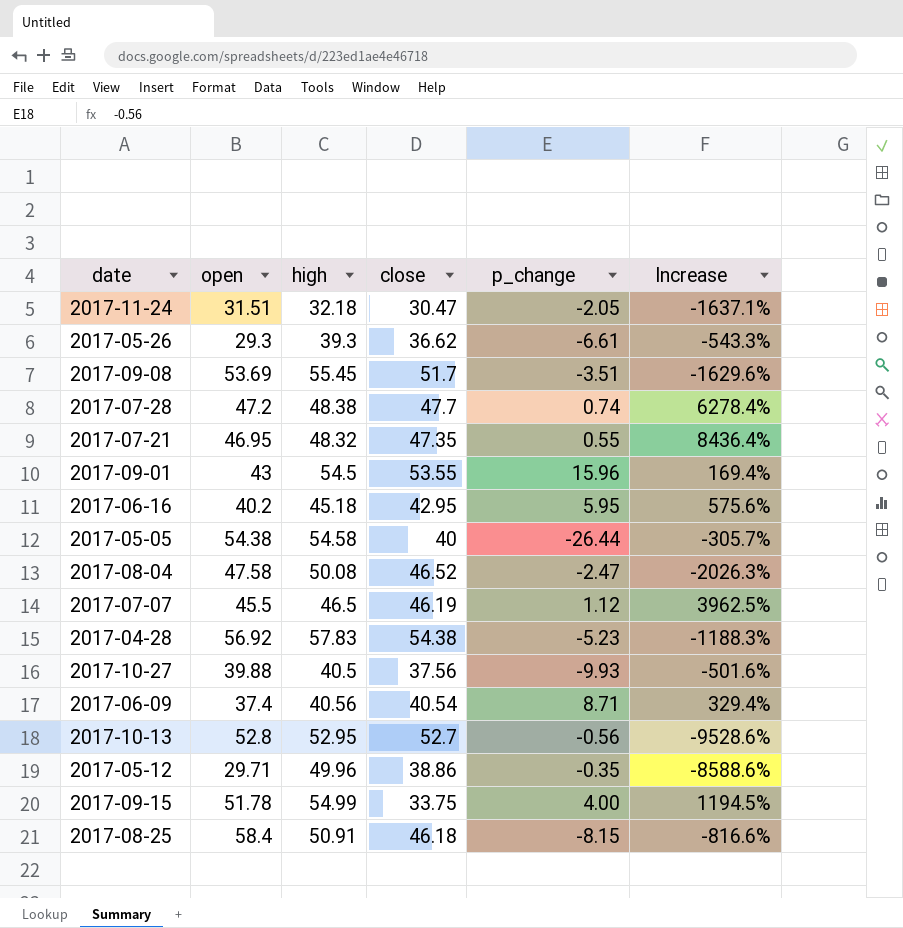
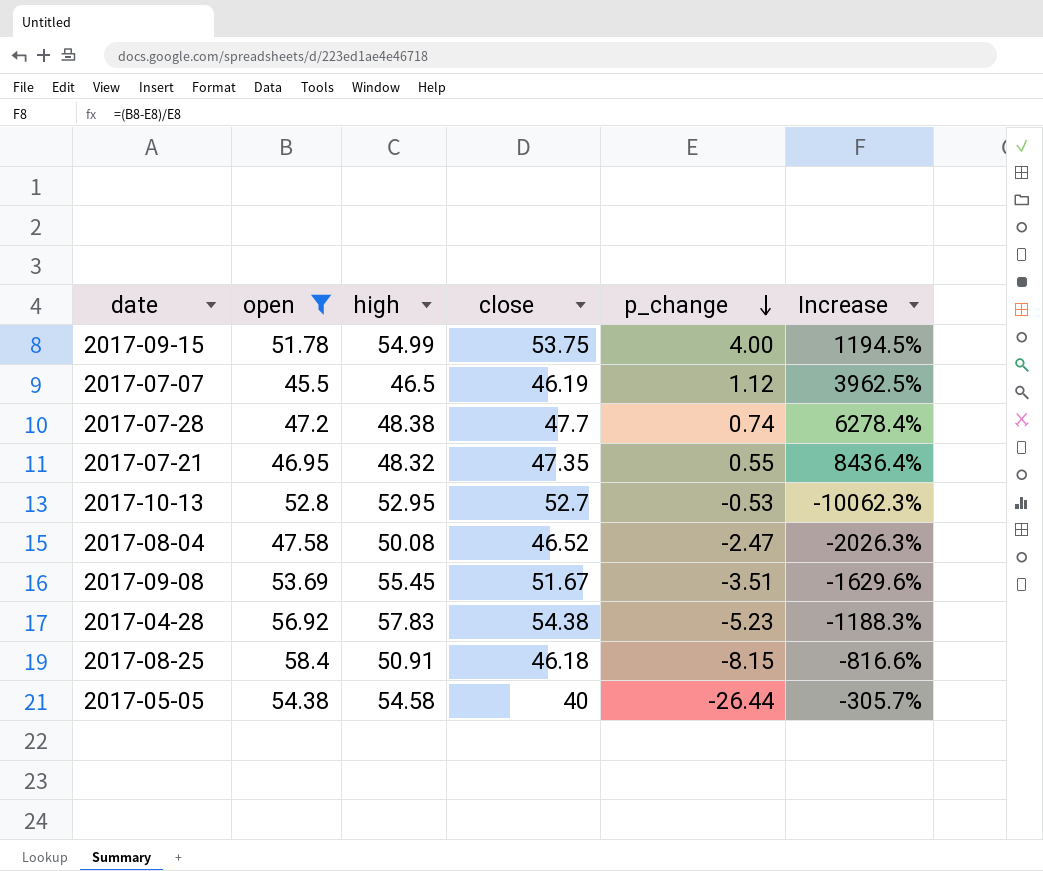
filter: none -> open >= 45.5
row order: none -> p_change descending
2017-09-15 | close: 33.75 -> 53.75
2017-10-13 | p_change: -0.56 -> -0.53
2017-10-13 | Increase: -9528.6% -> -10062.3%
2017-09-08 | close: 51.7 -> 51.67

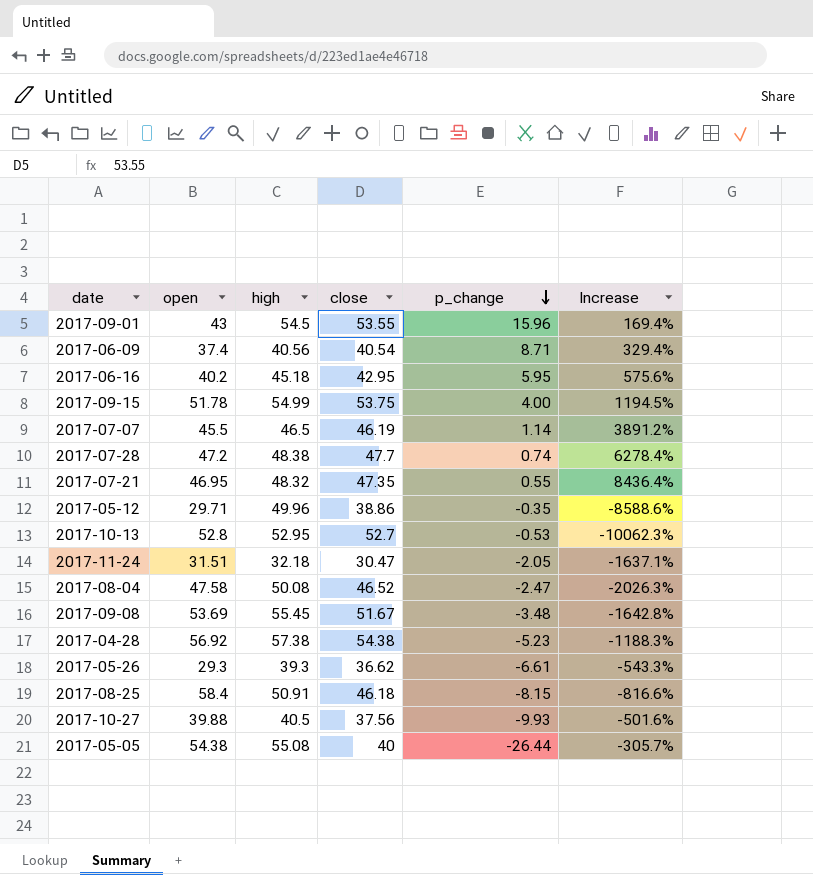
filter: open >= 45.5 -> none
2017-07-07 | p_change: 1.12 -> 1.14
2017-07-07 | Increase: 3962.5% -> 3891.2%
2017-09-08 | p_change: -3.51 -> -3.48
2017-09-08 | Increase: -1629.6% -> -1642.8%
2017-04-28 | high: 57.83 -> 57.38
2017-05-05 | high: 54.58 -> 55.08

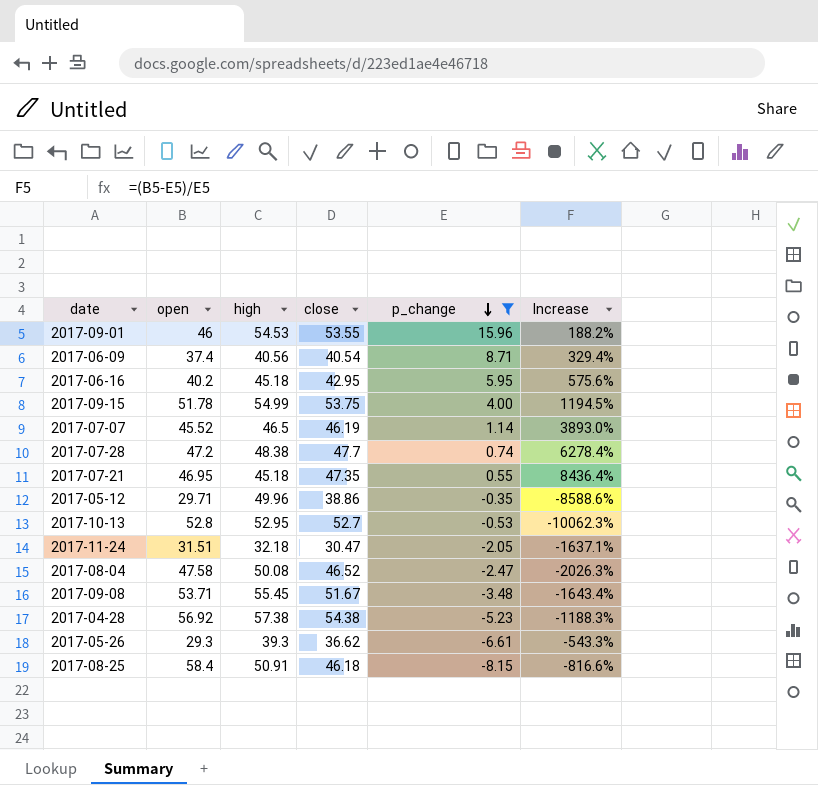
filter: none -> p_change >= -8.15
2017-09-01 | open: 43 -> 46
2017-09-01 | high: 54.5 -> 54.53
2017-09-01 | Increase: 169.4% -> 188.2%
2017-07-07 | open: 45.5 -> 45.52
2017-07-07 | Increase: 3891.2% -> 3893.0%
2017-07-21 | high: 48.32 -> 45.18
2017-09-08 | open: 53.69 -> 53.71
2017-09-08 | Increase: -1642.8% -> -1643.4%

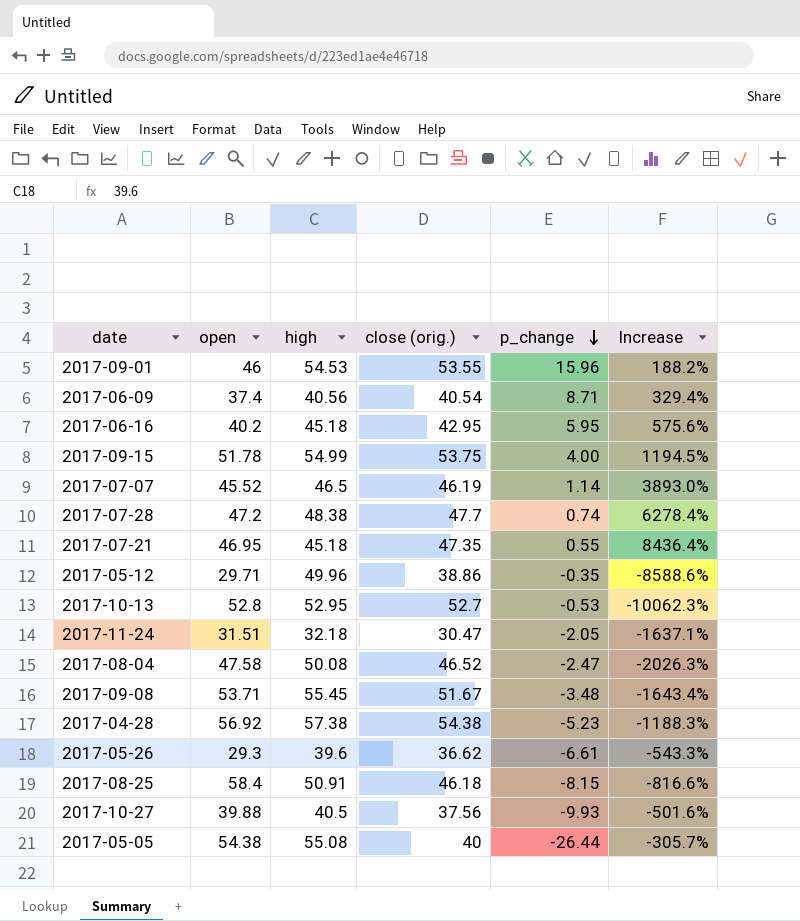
filter: p_change >= -8.15 -> none
column name: close -> close (orig.)
2017-05-26 | high: 39.3 -> 39.6

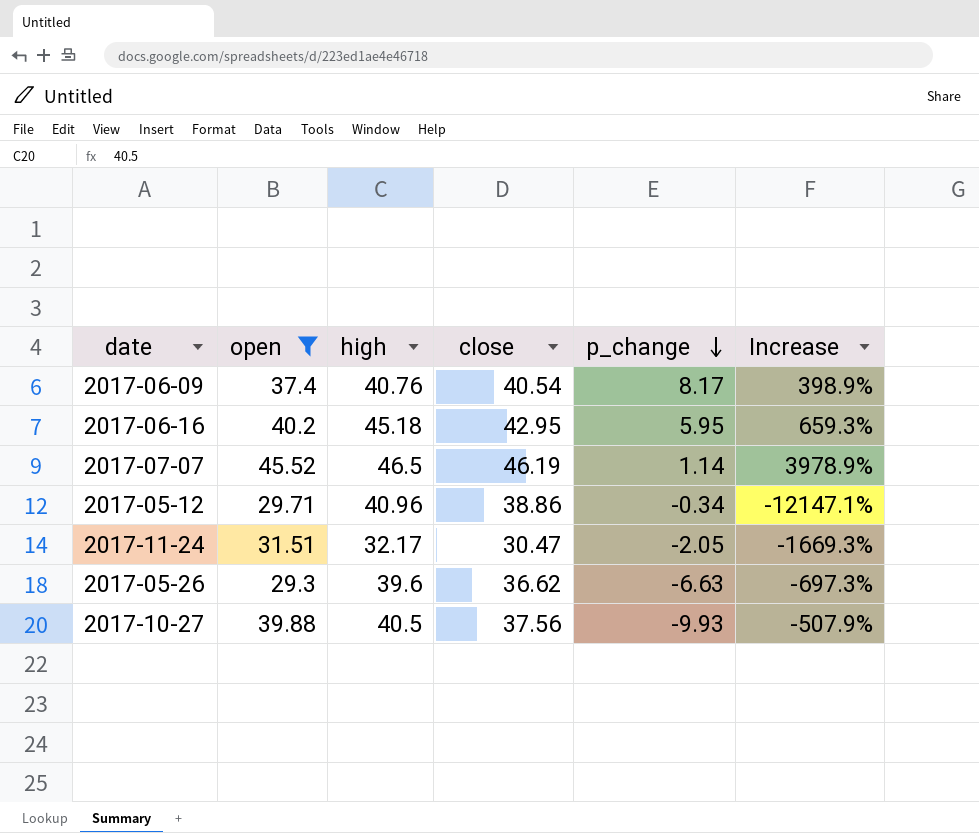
filter: none -> open <= 45.52
column name: close (orig.) -> close
column Increase | formula: ([open] - [p_change]) / [p_change] -> ([high] - [p_change]) / [p_change]
2017-06-09 | high: 40.56 -> 40.76
2017-06-09 | p_change: 8.71 -> 8.17
2017-05-12 | high: 49.96 -> 40.96
2017-05-12 | p_change: -0.35 -> -0.34
2017-11-24 | high: 32.18 -> 32.17
2017-05-26 | p_change: -6.61 -> -6.63

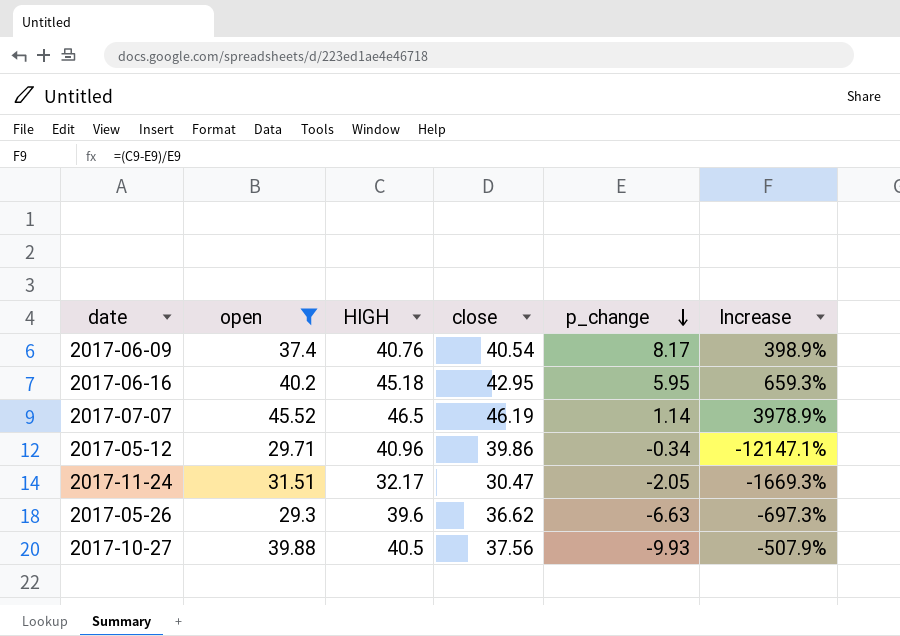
column name: high -> HIGH
2017-05-12 | close: 38.86 -> 39.86

